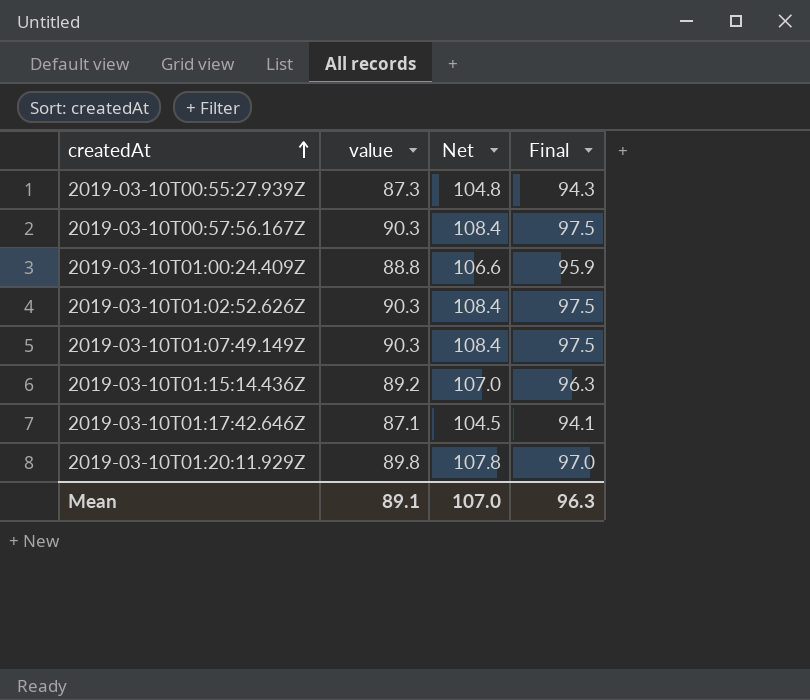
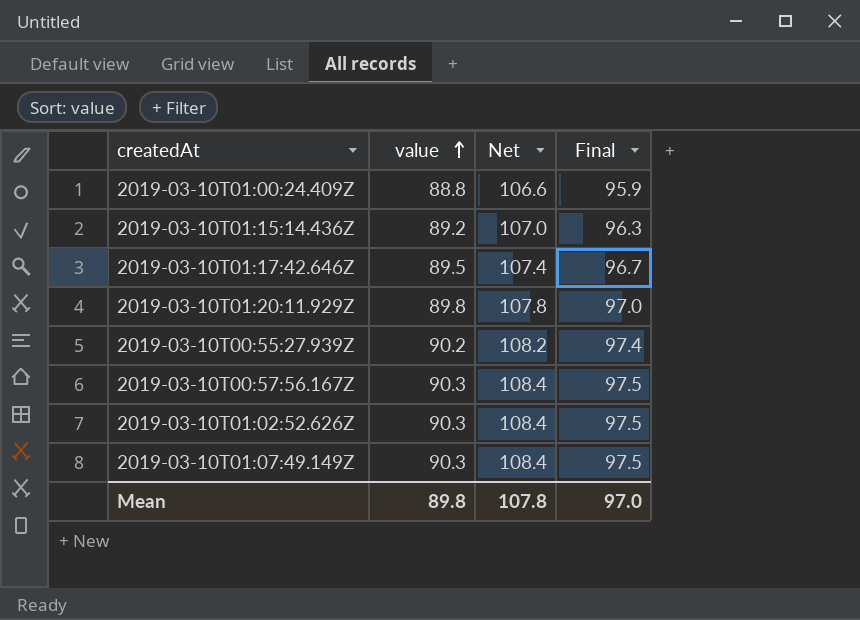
row order: createdAt ascending -> value ascending
2019-03-10T01:17:42.646Z | value: 87.1 -> 89.5
2019-03-10T01:17:42.646Z | Net: 104.5 -> 107.4
2019-03-10T01:17:42.646Z | Final: 94.1 -> 96.7
2019-03-10T00:55:27.939Z | value: 87.3 -> 90.2
2019-03-10T00:55:27.939Z | Net: 104.8 -> 108.2
2019-03-10T00:55:27.939Z | Final: 94.3 -> 97.4
Mean | value: 89.1 -> 89.8
Mean | Net: 107.0 -> 107.8
Mean | Final: 96.3 -> 97.0

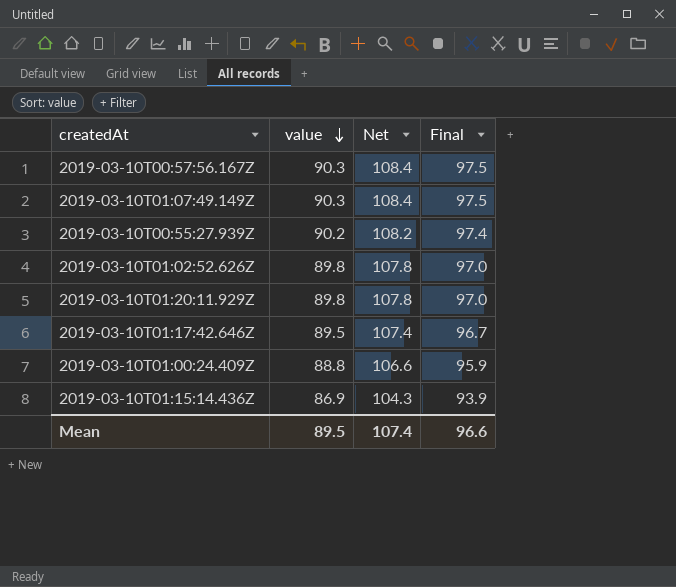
row order: value ascending -> value descending
2019-03-10T01:02:52.626Z | value: 90.3 -> 89.8
2019-03-10T01:02:52.626Z | Net: 108.4 -> 107.8
2019-03-10T01:02:52.626Z | Final: 97.5 -> 97.0
2019-03-10T01:15:14.436Z | value: 89.2 -> 86.9
2019-03-10T01:15:14.436Z | Net: 107.0 -> 104.3
2019-03-10T01:15:14.436Z | Final: 96.3 -> 93.9
Mean | value: 89.8 -> 89.5
Mean | Net: 107.8 -> 107.4
Mean | Final: 97.0 -> 96.6

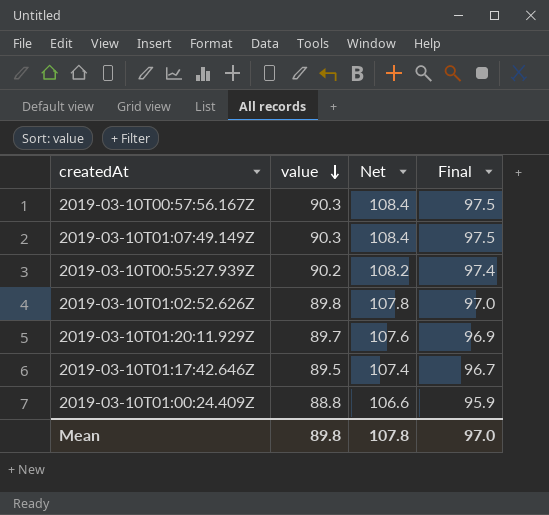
row 2019-03-10T01:15:14.436Z: 86.9 | 104.3 | 93.9 -> none
2019-03-10T01:20:11.929Z | value: 89.8 -> 89.7
2019-03-10T01:20:11.929Z | Net: 107.8 -> 107.6
2019-03-10T01:20:11.929Z | Final: 97.0 -> 96.9
Mean | value: 89.5 -> 89.8
Mean | Net: 107.4 -> 107.8
Mean | Final: 96.6 -> 97.0

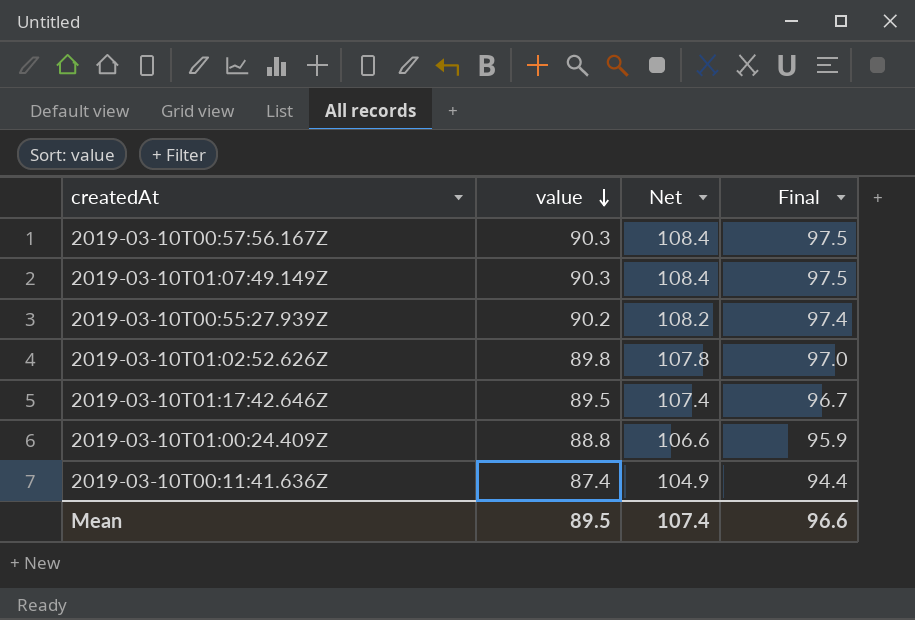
row 2019-03-10T01:20:11.929Z: 89.7 | 107.6 | 96.9 -> none
row 2019-03-10T00:11:41.636Z: none -> 87.4 | 104.9 | 94.4
Mean | value: 89.8 -> 89.5
Mean | Net: 107.8 -> 107.4
Mean | Final: 97.0 -> 96.6

